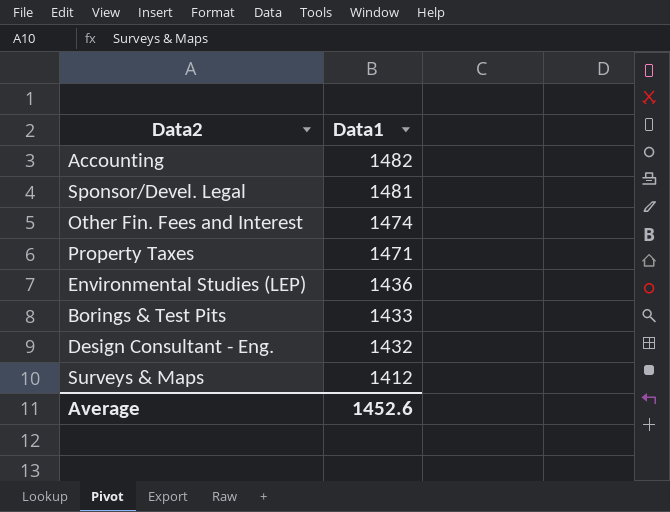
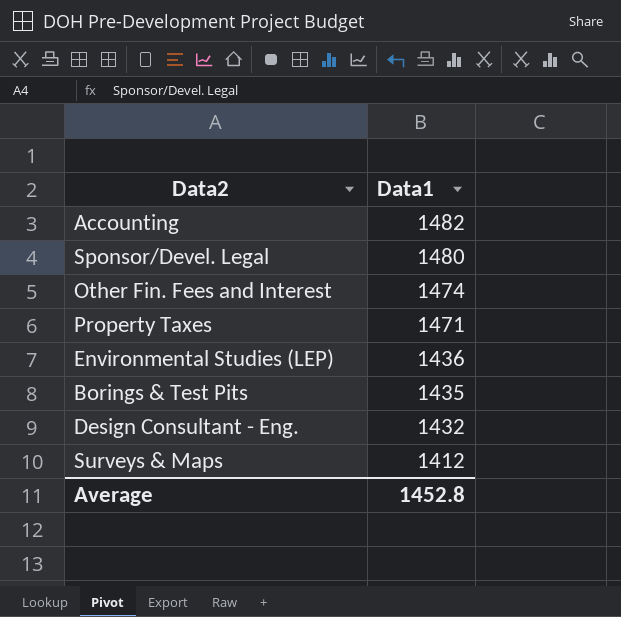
Sponsor/Devel. Legal | Data1: 1481 -> 1480
Borings & Test Pits | Data1: 1433 -> 1435
Average | Data1: 1452.6 -> 1452.8

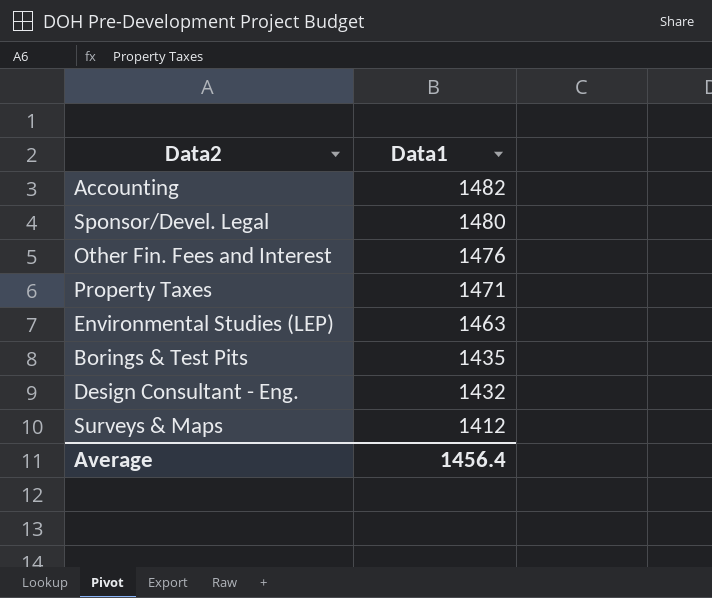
Other Fin. Fees and Interest | Data1: 1474 -> 1476
Environmental Studies (LEP) | Data1: 1436 -> 1463
Average | Data1: 1452.8 -> 1456.4

